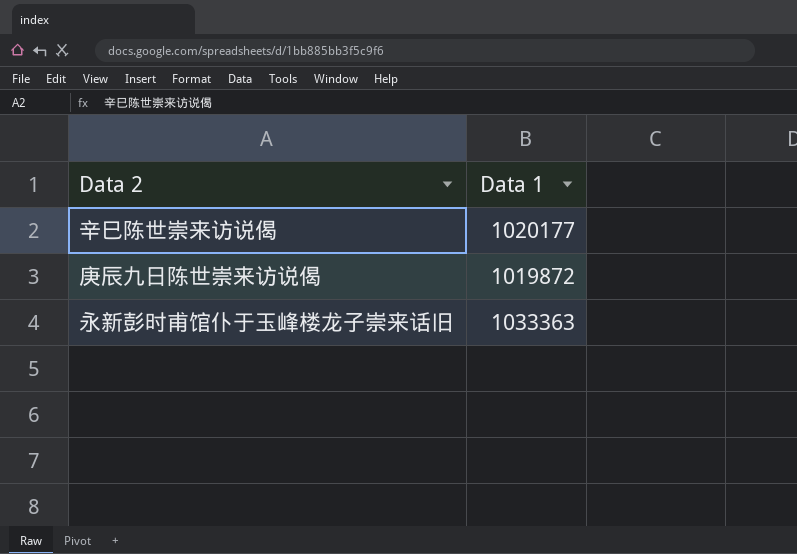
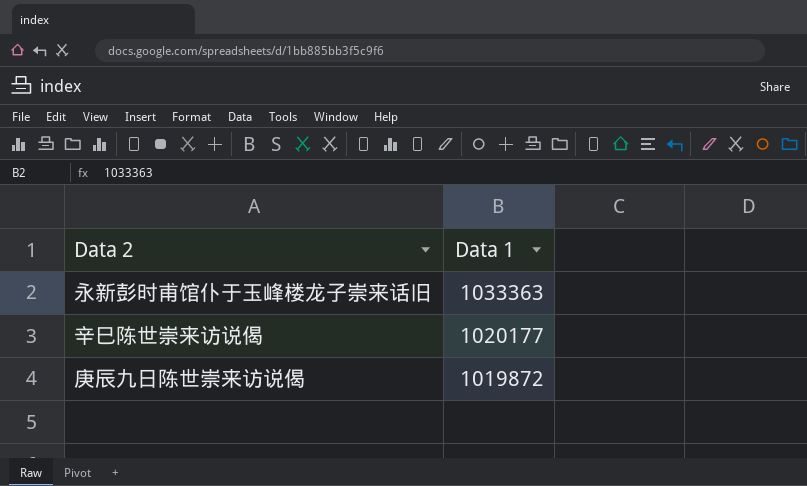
row order: none -> Data 1 descending

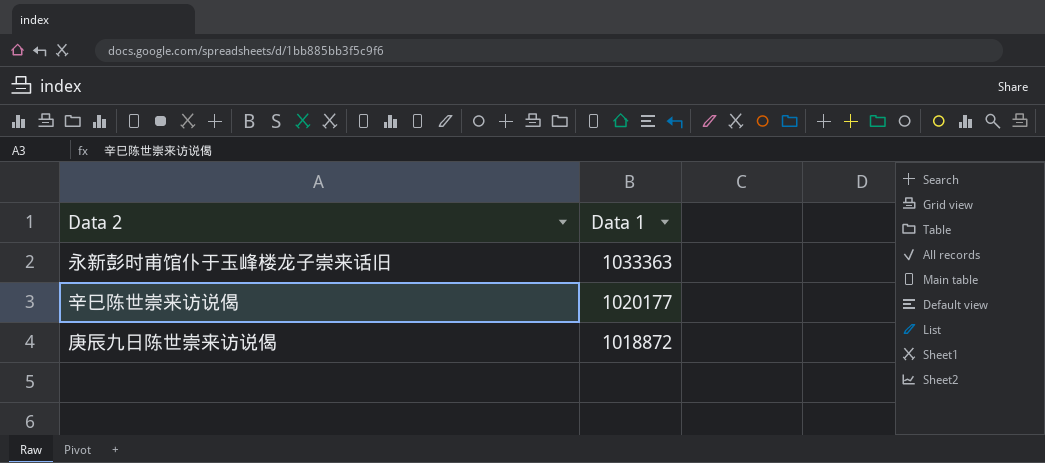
庚辰九日陈世崇来访说偈 | Data 1: 1019872 -> 1018872

